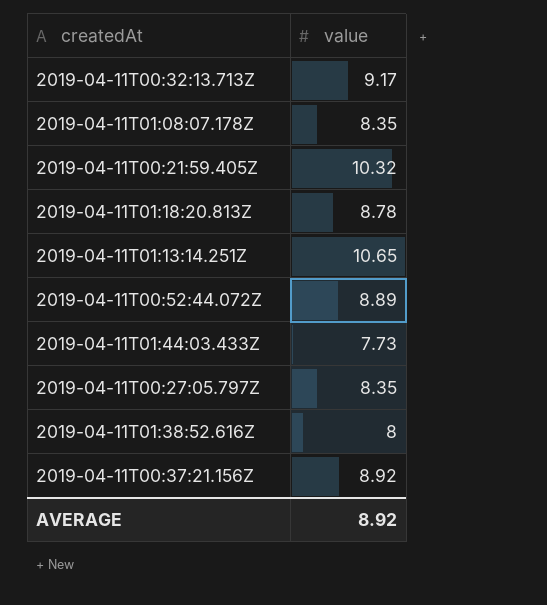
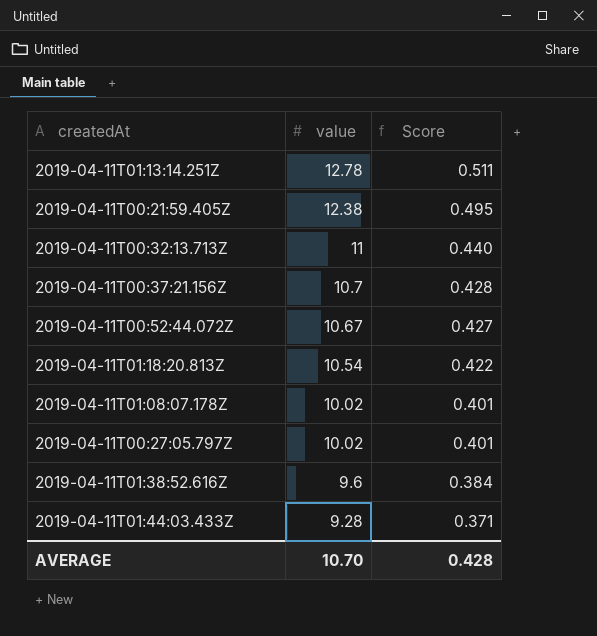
row order: none -> value descending
column Score | formula: none -> [value] * 0.04
2019-04-11T01:13:14.251Z | value: 10.65 -> 12.78
2019-04-11T00:21:59.405Z | value: 10.32 -> 12.38
2019-04-11T00:32:13.713Z | value: 9.17 -> 11
2019-04-11T00:37:21.156Z | value: 8.92 -> 10.7
2019-04-11T00:52:44.072Z | value: 8.89 -> 10.67
2019-04-11T01:18:20.813Z | value: 8.78 -> 10.54
2019-04-11T01:08:07.178Z | value: 8.35 -> 10.02
2019-04-11T00:27:05.797Z | value: 8.35 -> 10.02
2019-04-11T01:38:52.616Z | value: 8 -> 9.6
2019-04-11T01:44:03.433Z | value: 7.73 -> 9.28
AVERAGE | value: 8.92 -> 10.70

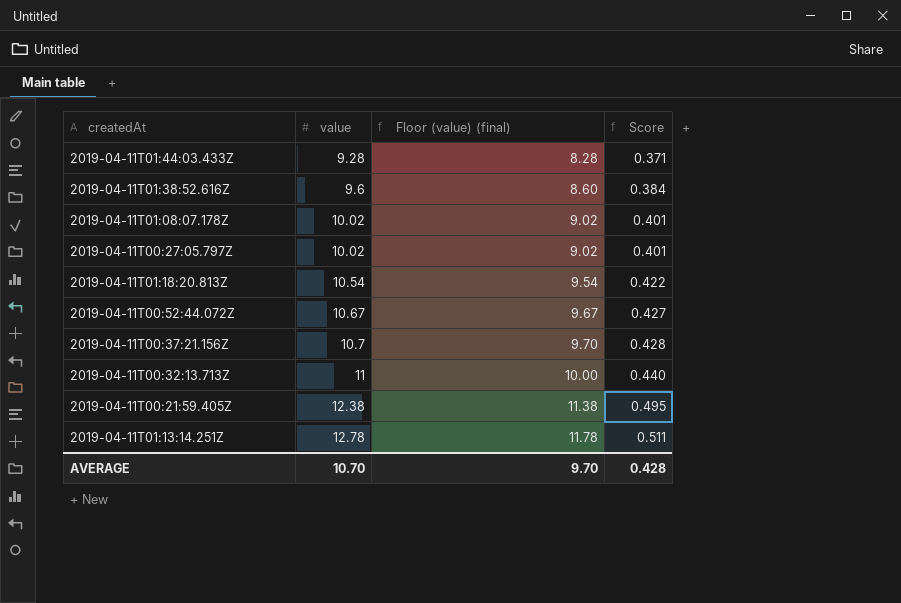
row order: value descending -> value ascending
column Floor (value) (final) | formula: none -> [value] - 1

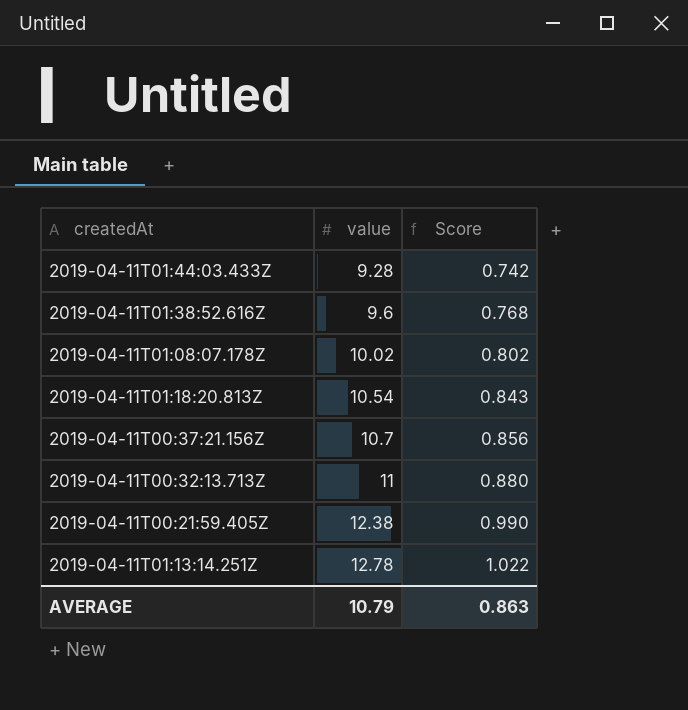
column Floor (value) (final) | formula: [value] - 1 -> none
column Score | formula: [value] * 0.04 -> [value] * 0.08
row 2019-04-11T00:27:05.797Z: 10.02 | 9.02 | 0.401 -> none
row 2019-04-11T00:52:44.072Z: 10.67 | 9.67 | 0.427 -> none
AVERAGE | value: 10.70 -> 10.79
AVERAGE | Score: 0.428 -> 0.863

